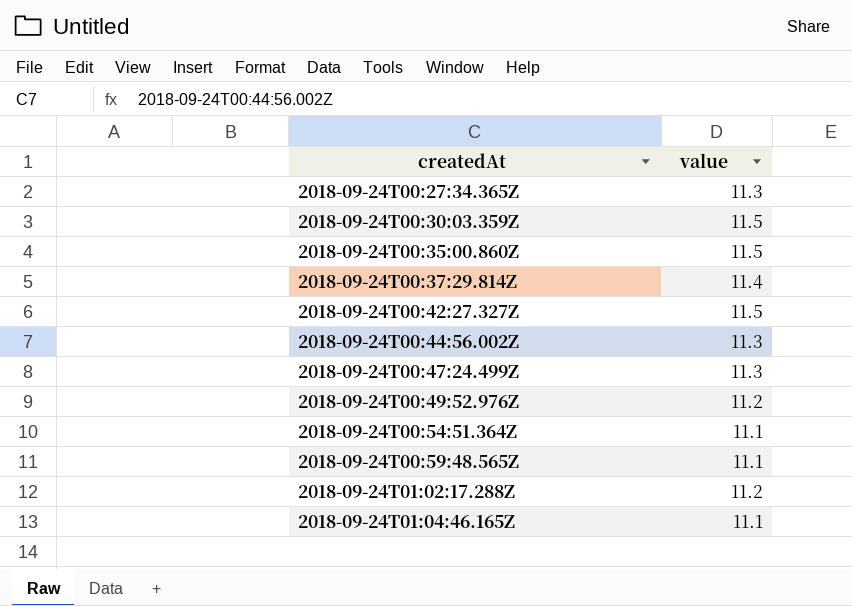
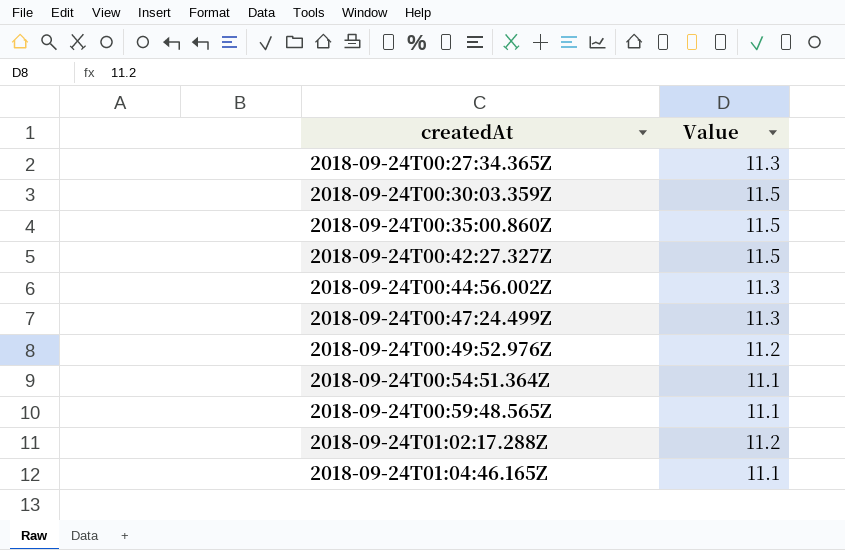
column name: value -> Value
row 2018-09-24T00:37:29.814Z: 11.4 -> none

